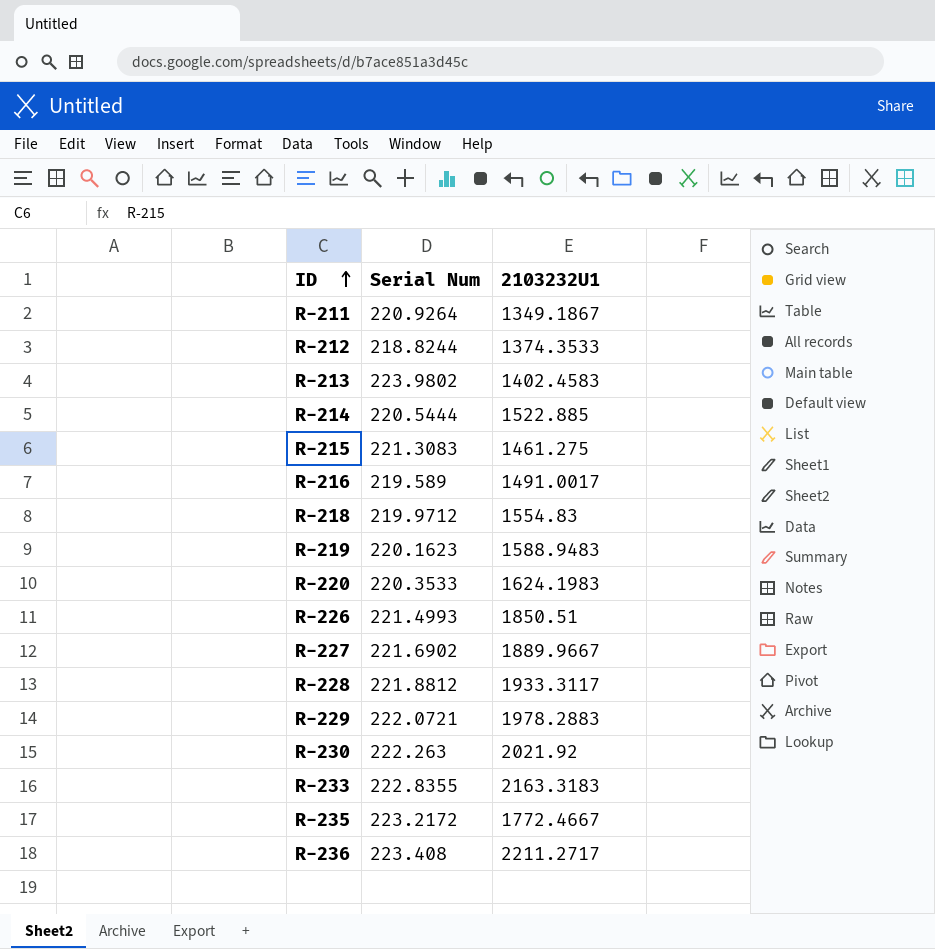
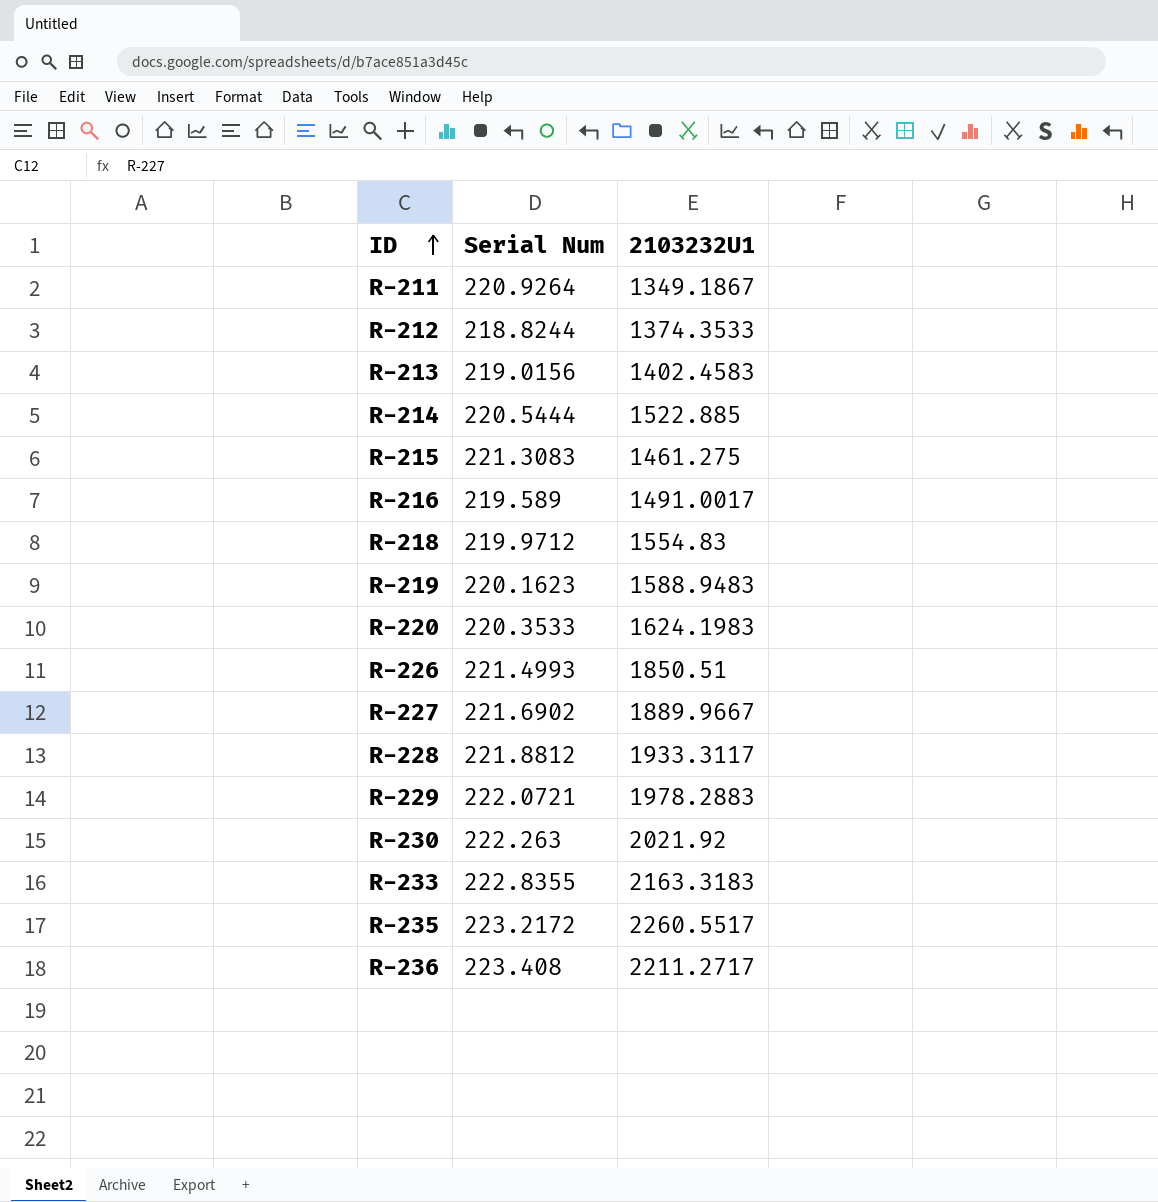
R-213 | Serial Num: 223.9802 -> 219.0156
R-235 | 2103232U1: 1772.4667 -> 2260.5517

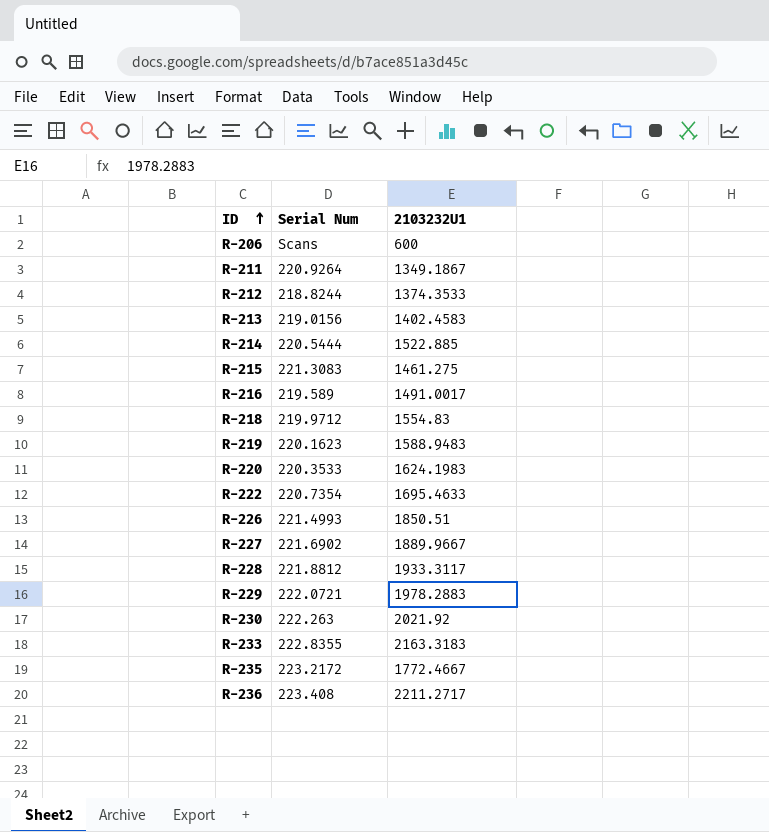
row R-206: none -> Scans | 600
row R-222: none -> 220.7354 | 1695.4633
R-235 | 2103232U1: 2260.5517 -> 1772.4667

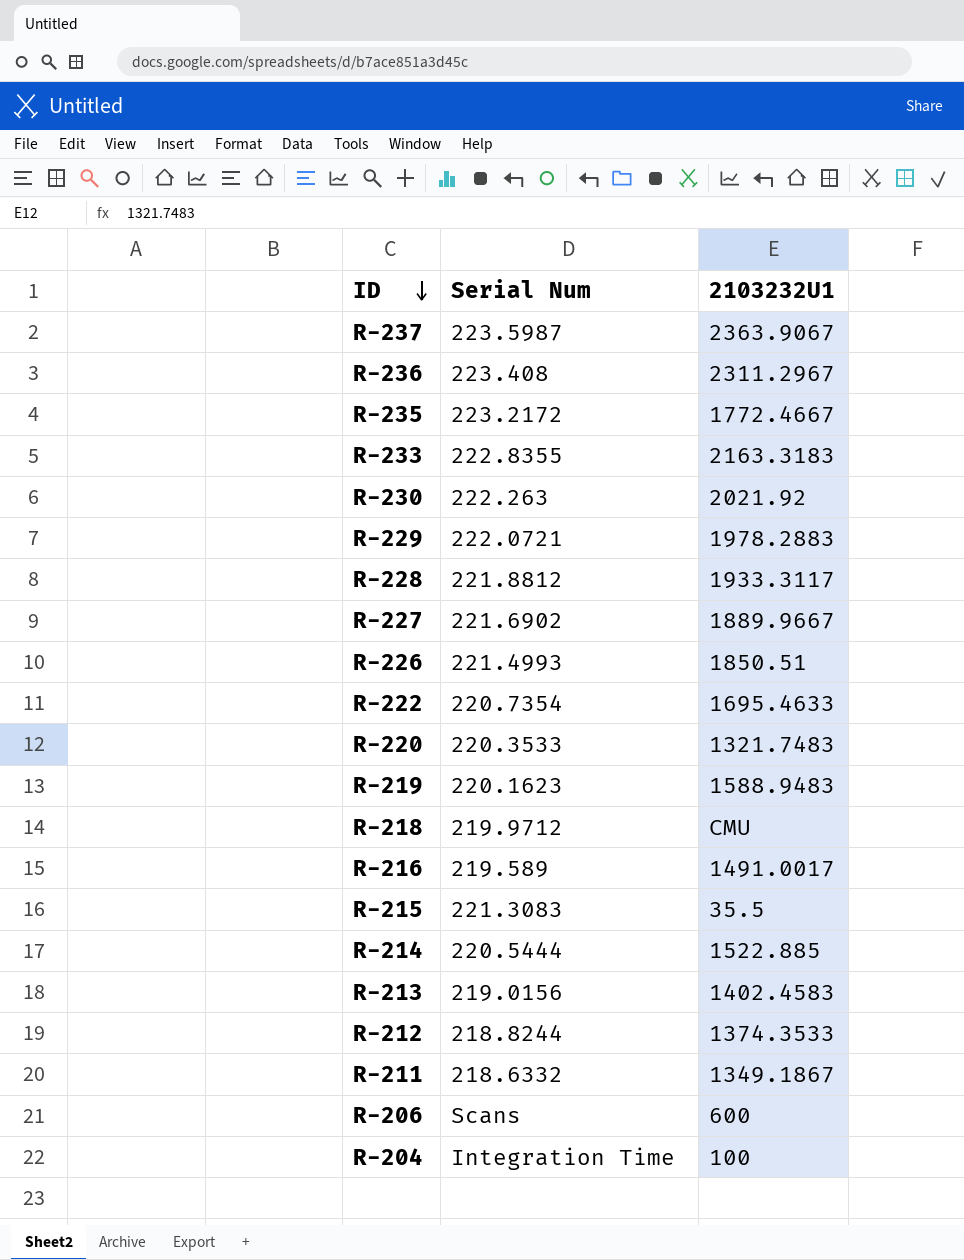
row order: ID ascending -> ID descending
row R-237: none -> 223.5987 | 2363.9067
R-236 | 2103232U1: 2211.2717 -> 2311.2967
R-220 | 2103232U1: 1624.1983 -> 1321.7483
R-218 | 2103232U1: 1554.83 -> CMU
R-215 | 2103232U1: 1461.275 -> 35.5
R-211 | Serial Num: 220.9264 -> 218.6332
row R-204: none -> Integration Time | 100

